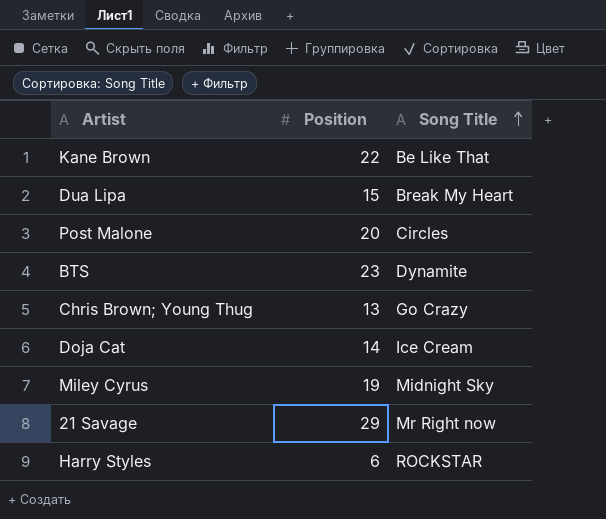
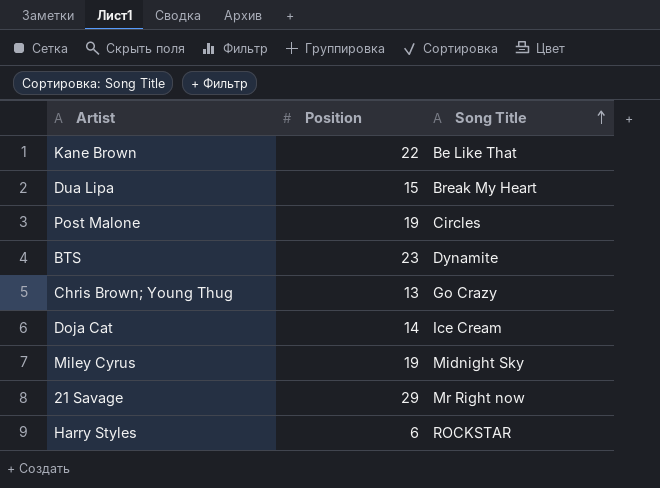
Post Malone | Position: 20 -> 19

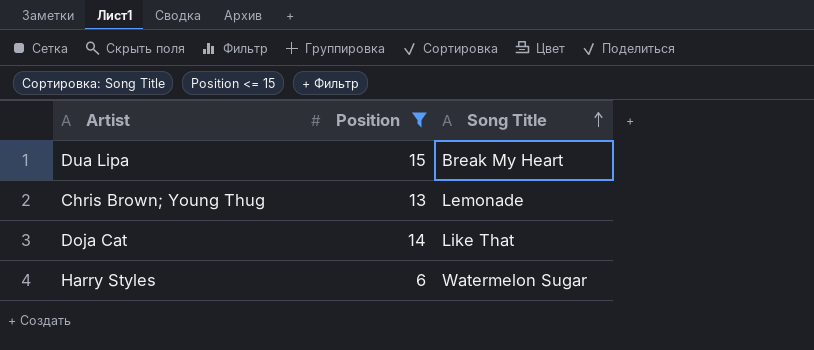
filter: none -> Position <= 15
Chris Brown; Young Thug | Song Title: Go Crazy -> Lemonade
Doja Cat | Song Title: Ice Cream -> Like That
Harry Styles | Song Title: ROCKSTAR -> Watermelon Sugar

